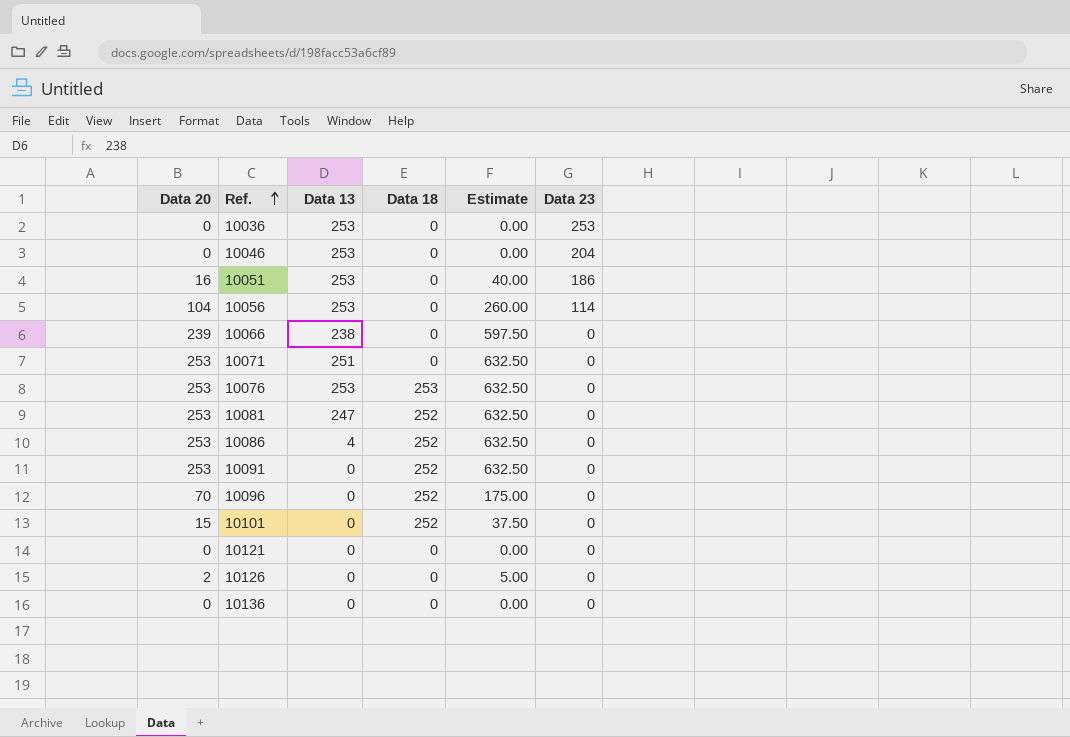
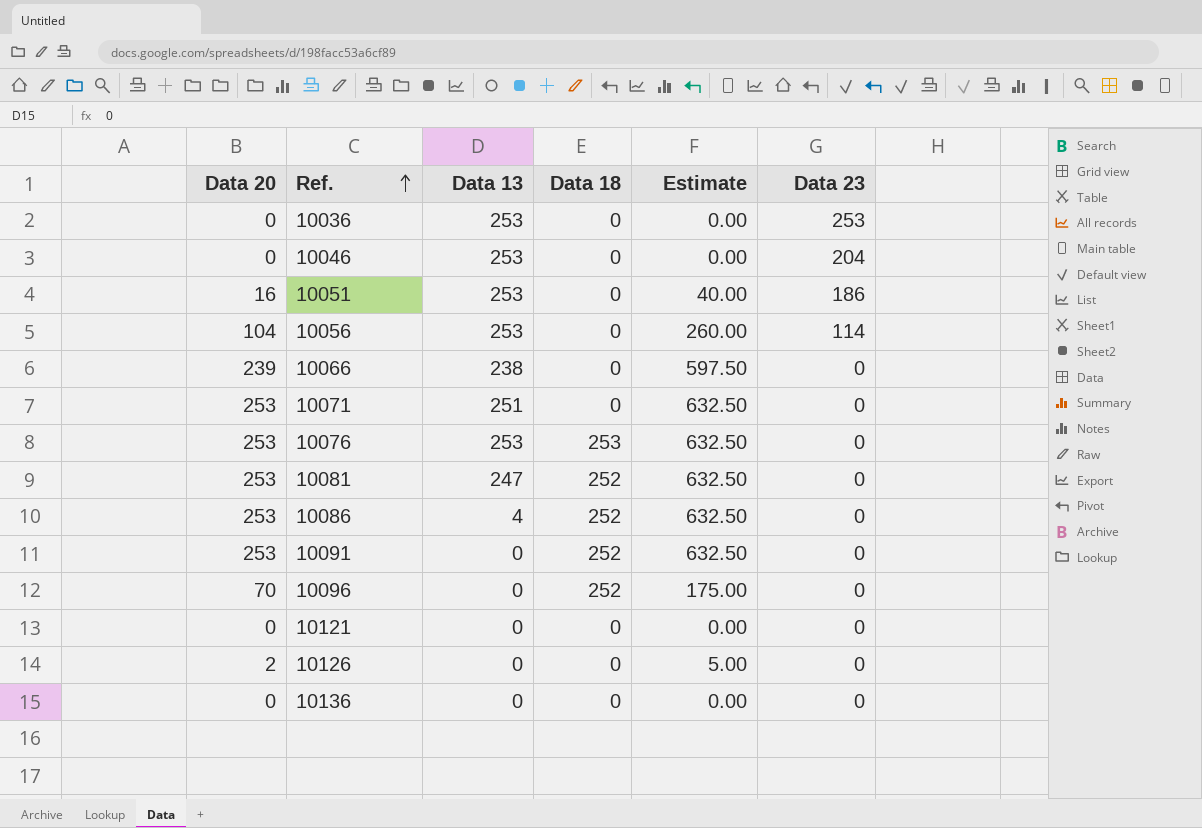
row 10101: 15 | 0 | 252 | 37.50 | 0 -> none

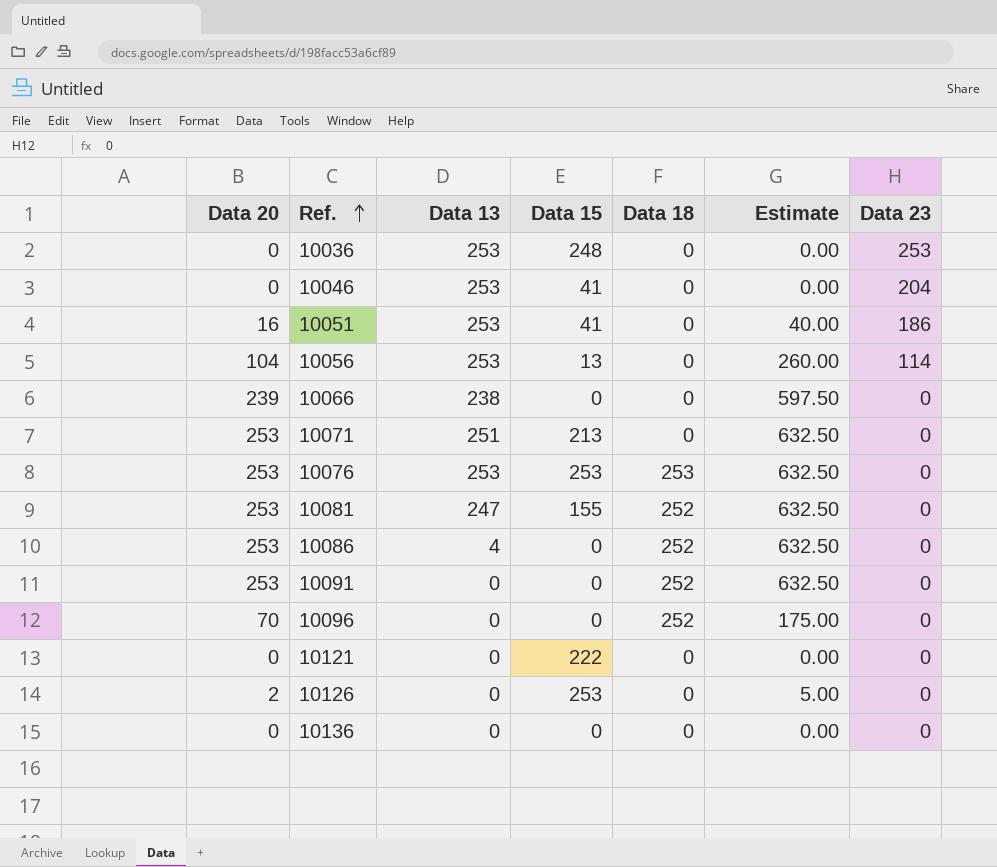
column Data 15 | position: none -> 4

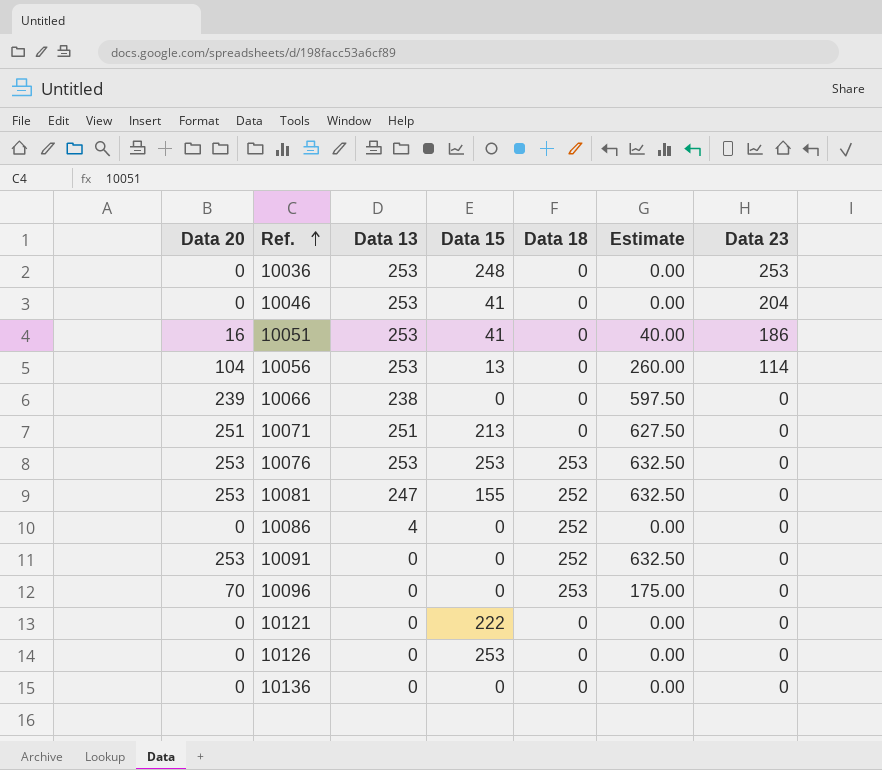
10071 | Data 20: 253 -> 251
10071 | Estimate: 632.50 -> 627.50
10086 | Data 20: 253 -> 0
10086 | Estimate: 632.50 -> 0.00
10096 | Data 18: 252 -> 253
10126 | Data 20: 2 -> 0
10126 | Estimate: 5.00 -> 0.00

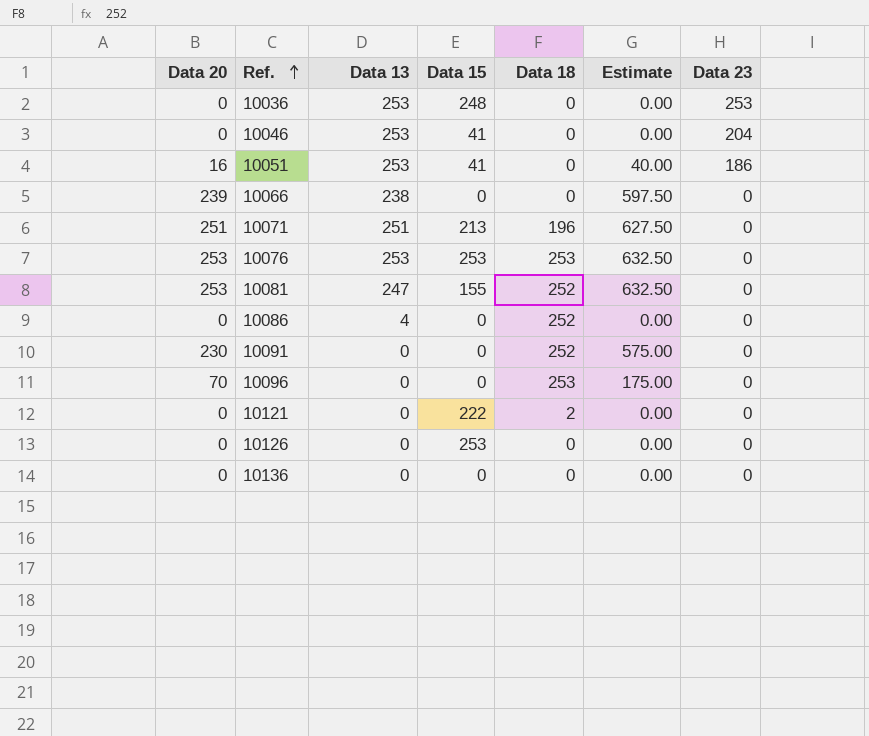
row 10056: 104 | 253 | 13 | 0 | 260.00 | 114 -> none
10071 | Data 18: 0 -> 196
10091 | Data 20: 253 -> 230
10091 | Estimate: 632.50 -> 575.00
10121 | Data 18: 0 -> 2

